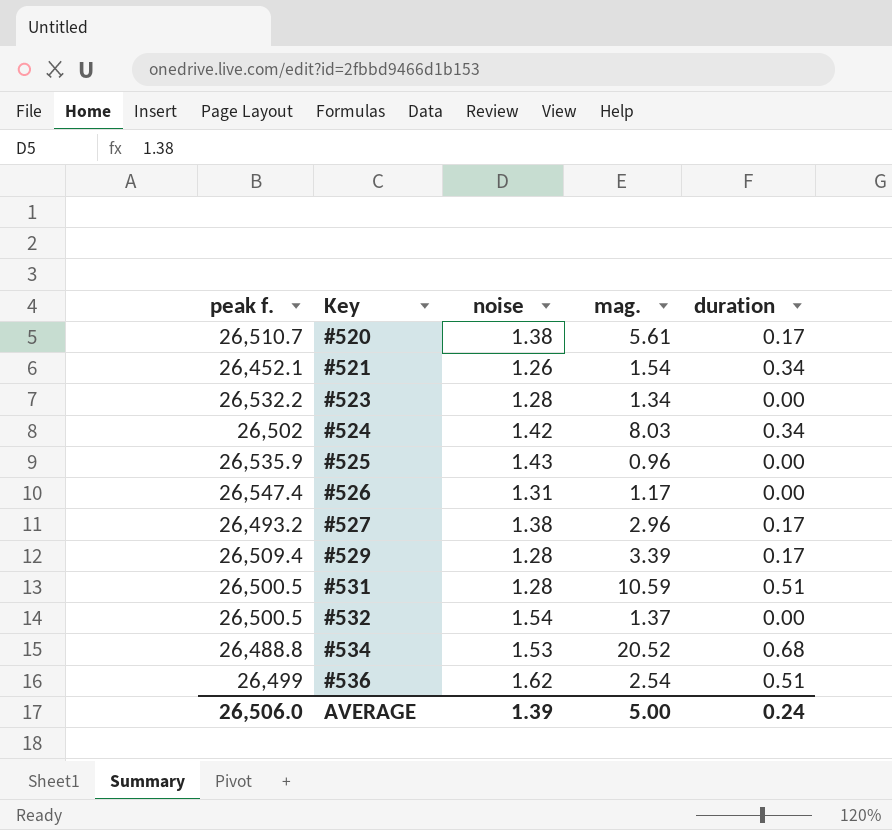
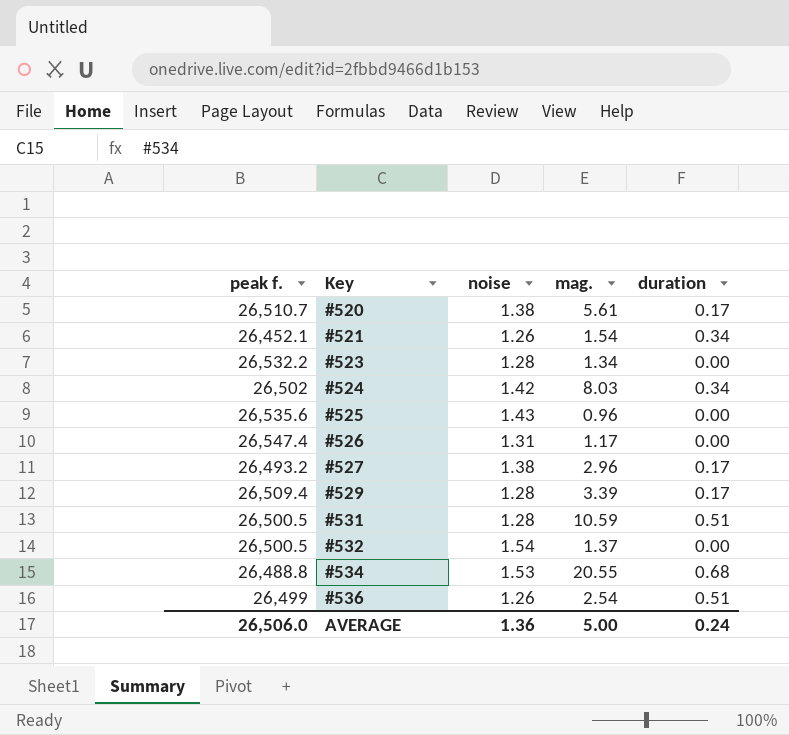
#525 | peak f.: 26,535.9 -> 26,535.6
#534 | mag.: 20.52 -> 20.55
#536 | noise: 1.62 -> 1.26
AVERAGE | noise: 1.39 -> 1.36

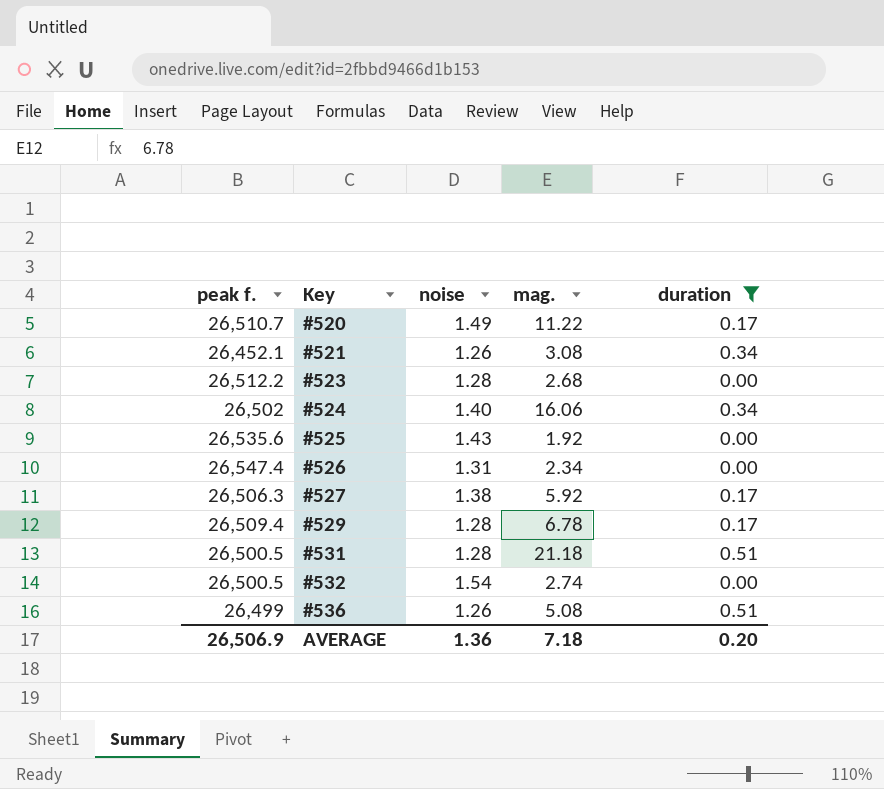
filter: none -> duration != 0.68
#520 | noise: 1.38 -> 1.49
#520 | mag.: 5.61 -> 11.22
#521 | mag.: 1.54 -> 3.08
#523 | peak f.: 26,532.2 -> 26,512.2
#523 | mag.: 1.34 -> 2.68
#524 | noise: 1.42 -> 1.40
#524 | mag.: 8.03 -> 16.06
#525 | mag.: 0.96 -> 1.92
#526 | mag.: 1.17 -> 2.34
#527 | peak f.: 26,493.2 -> 26,506.3
#527 | mag.: 2.96 -> 5.92
#529 | mag.: 3.39 -> 6.78
#531 | mag.: 10.59 -> 21.18
#532 | mag.: 1.37 -> 2.74
#536 | mag.: 2.54 -> 5.08
AVERAGE | peak f.: 26,506.0 -> 26,506.9
AVERAGE | mag.: 5.00 -> 7.18
AVERAGE | duration: 0.24 -> 0.20

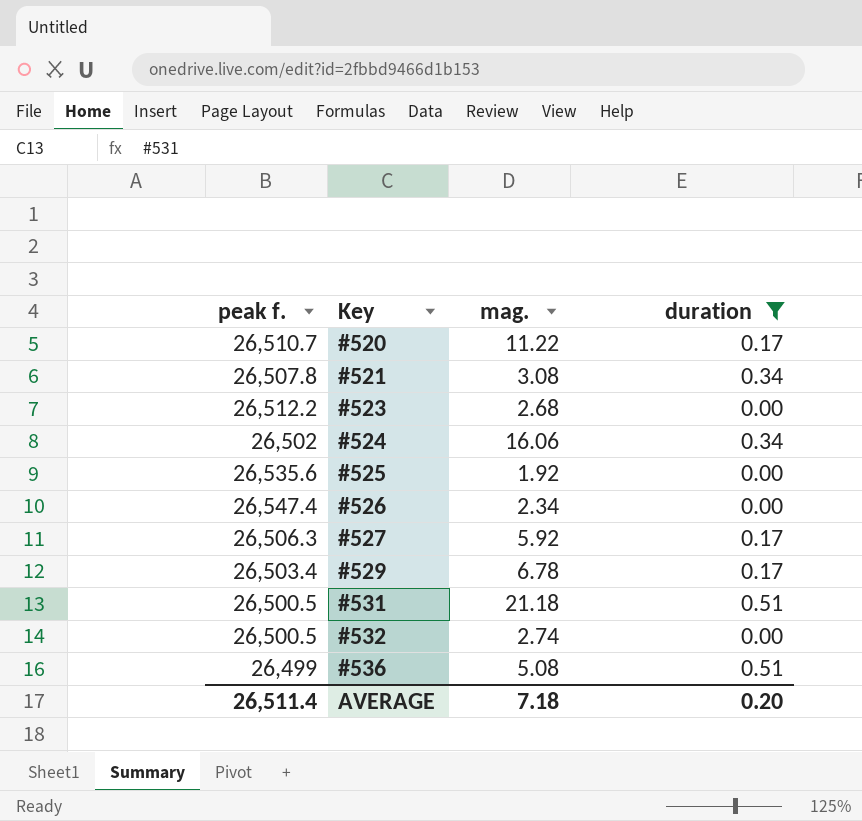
column noise | position: 3 -> none
#521 | peak f.: 26,452.1 -> 26,507.8
#529 | peak f.: 26,509.4 -> 26,503.4
AVERAGE | peak f.: 26,506.9 -> 26,511.4

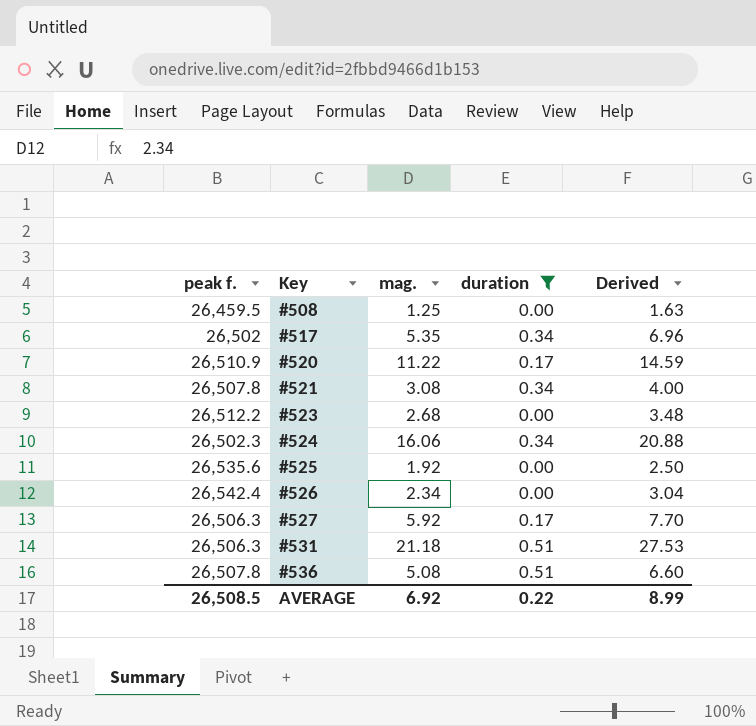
column Derived | formula: none -> [mag.] * 1.3
row #529: 26,503.4 | 6.78 | 0.17 -> none
row #532: 26,500.5 | 2.74 | 0.00 -> none
row #508: none -> 26,459.5 | 1.25 | 0.00 | 1.63
row #517: none -> 26,502 | 5.35 | 0.34 | 6.96
#520 | peak f.: 26,510.7 -> 26,510.9
#524 | peak f.: 26,502 -> 26,502.3
#526 | peak f.: 26,547.4 -> 26,542.4
#531 | peak f.: 26,500.5 -> 26,506.3
#536 | peak f.: 26,499 -> 26,507.8
AVERAGE | peak f.: 26,511.4 -> 26,508.5
AVERAGE | mag.: 7.18 -> 6.92
AVERAGE | duration: 0.20 -> 0.22

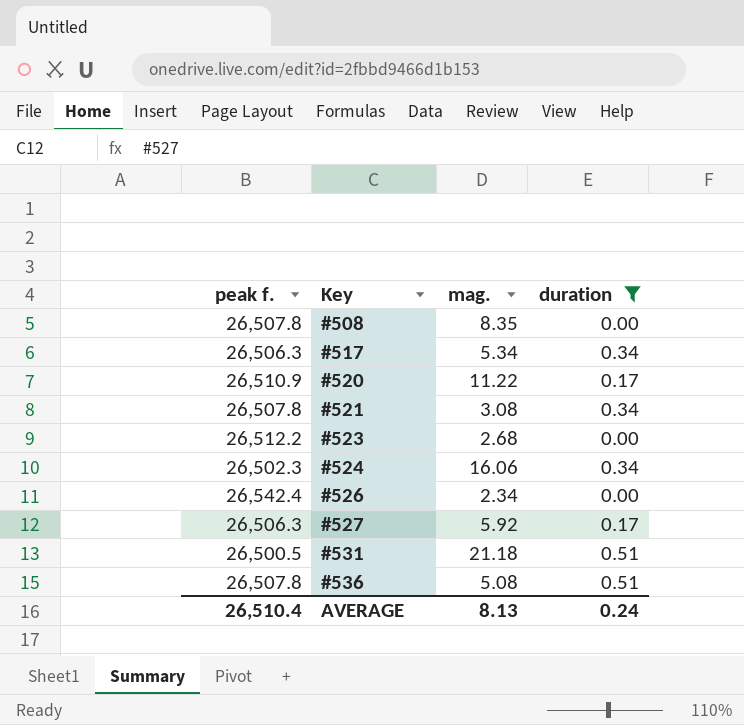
column Derived | formula: [mag.] * 1.3 -> none
row #525: 26,535.6 | 1.92 | 0.00 | 2.50 -> none
#508 | peak f.: 26,459.5 -> 26,507.8
#508 | mag.: 1.25 -> 8.35
#517 | peak f.: 26,502 -> 26,506.3
#517 | mag.: 5.35 -> 5.34
#531 | peak f.: 26,506.3 -> 26,500.5
AVERAGE | peak f.: 26,508.5 -> 26,510.4
AVERAGE | mag.: 6.92 -> 8.13
AVERAGE | duration: 0.22 -> 0.24

